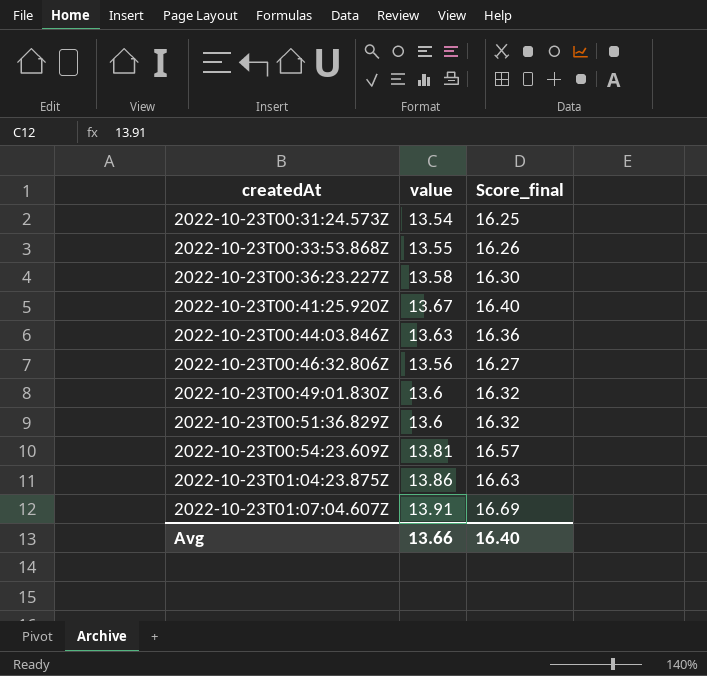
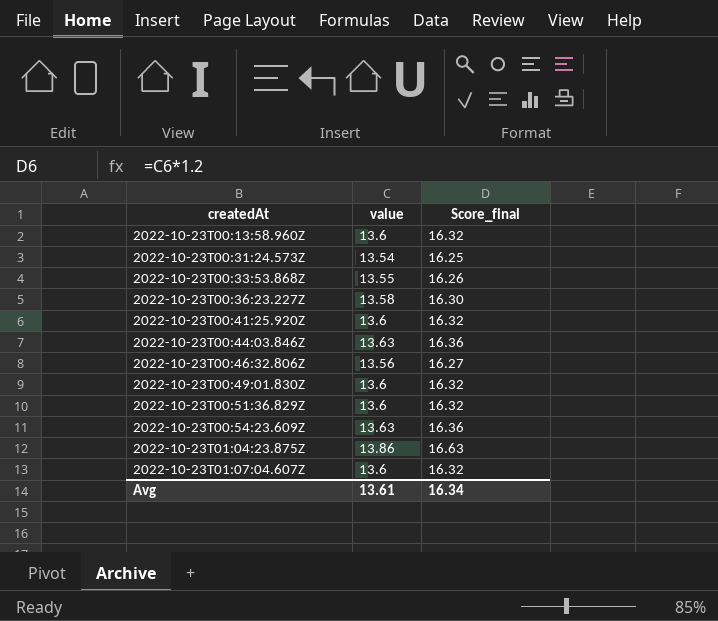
row 2022-10-23T00:13:58.960Z: none -> 13.6 | 16.32
2022-10-23T00:41:25.920Z | value: 13.67 -> 13.6
2022-10-23T00:41:25.920Z | Score_final: 16.40 -> 16.32
2022-10-23T00:54:23.609Z | value: 13.81 -> 13.63
2022-10-23T00:54:23.609Z | Score_final: 16.57 -> 16.36
2022-10-23T01:07:04.607Z | value: 13.91 -> 13.6
2022-10-23T01:07:04.607Z | Score_final: 16.69 -> 16.32
Avg | value: 13.66 -> 13.61
Avg | Score_final: 16.40 -> 16.34

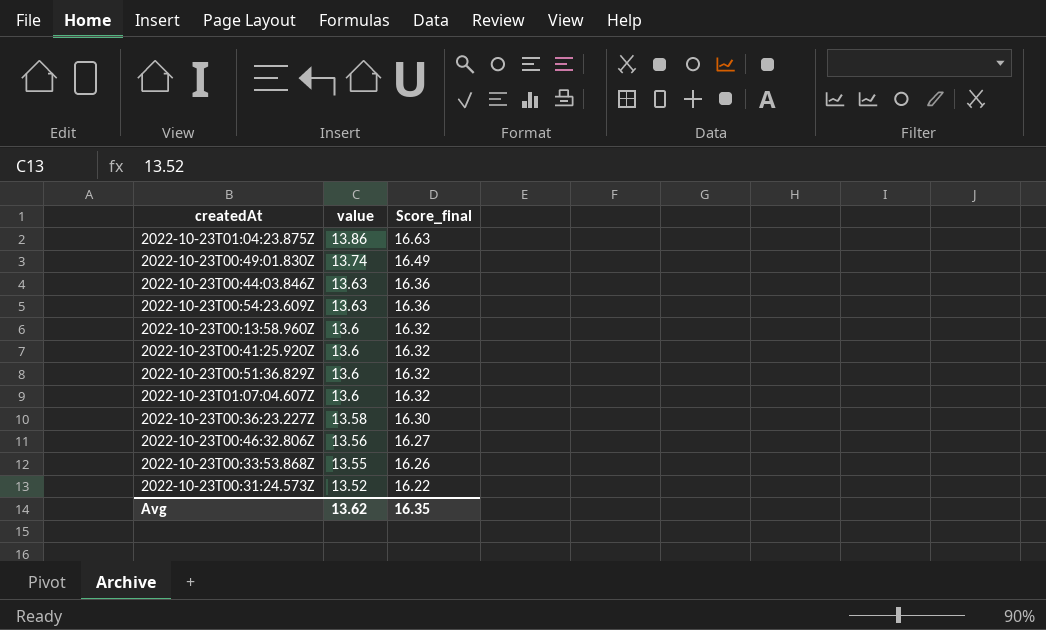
row order: createdAt ascending -> value descending
2022-10-23T00:49:01.830Z | value: 13.6 -> 13.74
2022-10-23T00:49:01.830Z | Score_final: 16.32 -> 16.49
2022-10-23T00:31:24.573Z | value: 13.54 -> 13.52
2022-10-23T00:31:24.573Z | Score_final: 16.25 -> 16.22
Avg | value: 13.61 -> 13.62
Avg | Score_final: 16.34 -> 16.35

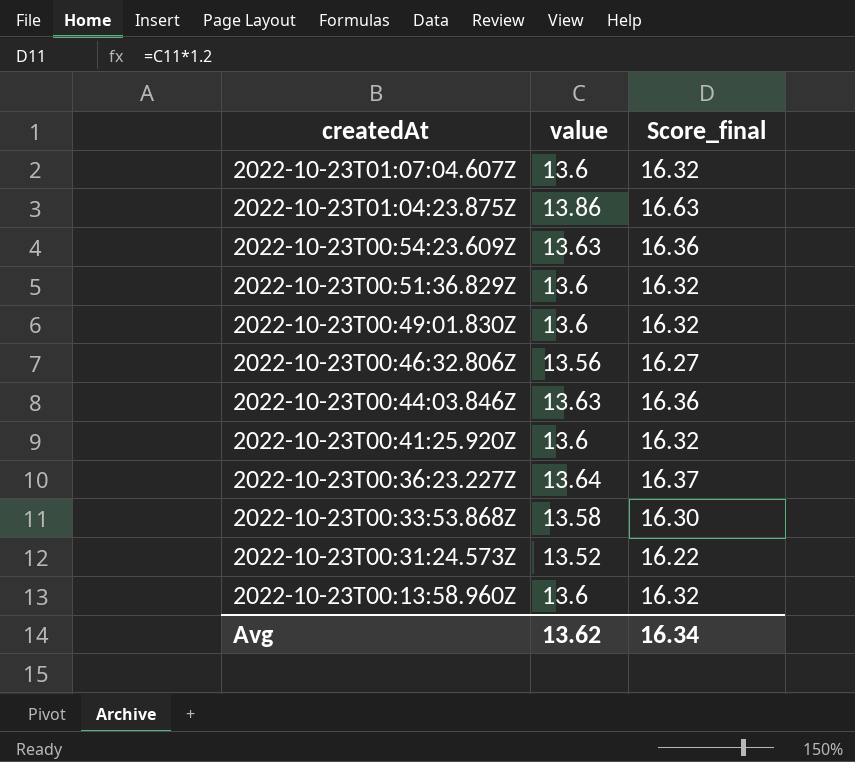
row order: value descending -> createdAt descending
2022-10-23T00:49:01.830Z | value: 13.74 -> 13.6
2022-10-23T00:49:01.830Z | Score_final: 16.49 -> 16.32
2022-10-23T00:36:23.227Z | value: 13.58 -> 13.64
2022-10-23T00:36:23.227Z | Score_final: 16.30 -> 16.37
2022-10-23T00:33:53.868Z | value: 13.55 -> 13.58
2022-10-23T00:33:53.868Z | Score_final: 16.26 -> 16.30
Avg | Score_final: 16.35 -> 16.34

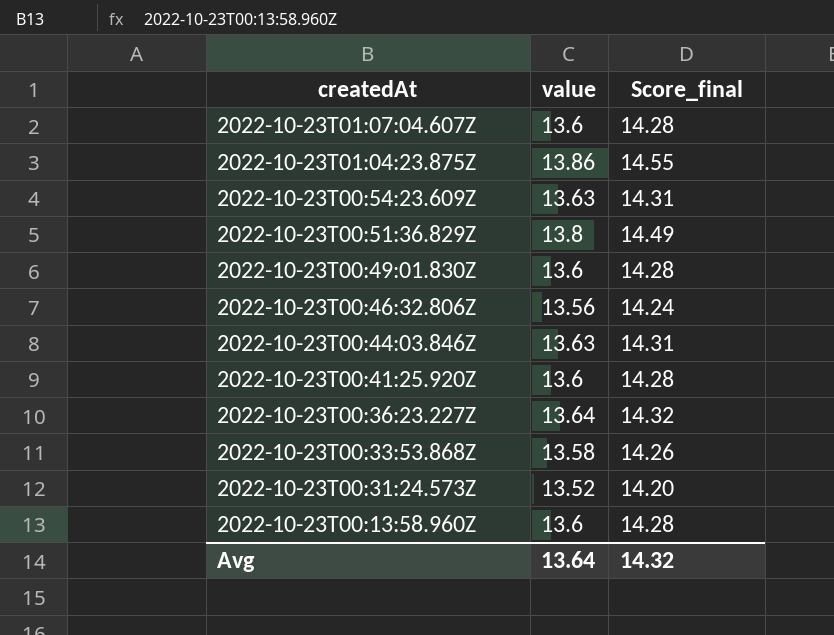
column Score_final | formula: [value] * 1.2 -> [value] * 1.05
2022-10-23T00:51:36.829Z | value: 13.6 -> 13.8
Avg | value: 13.62 -> 13.64
Avg | Score_final: 16.34 -> 14.32

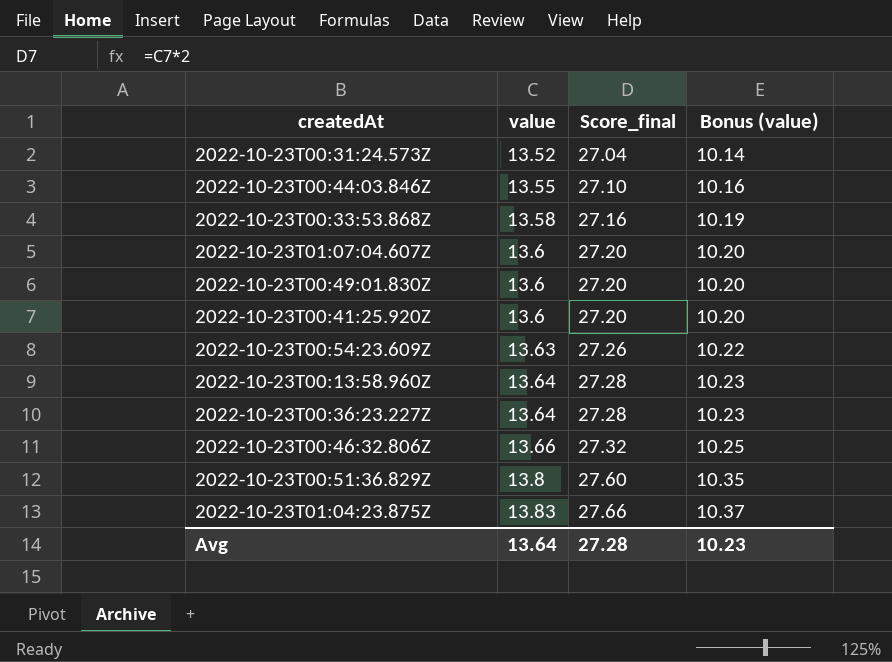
row order: createdAt descending -> value ascending
column Score_final | formula: [value] * 1.05 -> [value] * 2
column Bonus (value) | formula: none -> [value] * 0.75
2022-10-23T00:44:03.846Z | value: 13.63 -> 13.55
2022-10-23T00:13:58.960Z | value: 13.6 -> 13.64
2022-10-23T00:46:32.806Z | value: 13.56 -> 13.66
2022-10-23T01:04:23.875Z | value: 13.86 -> 13.83
Avg | Score_final: 14.32 -> 27.28

